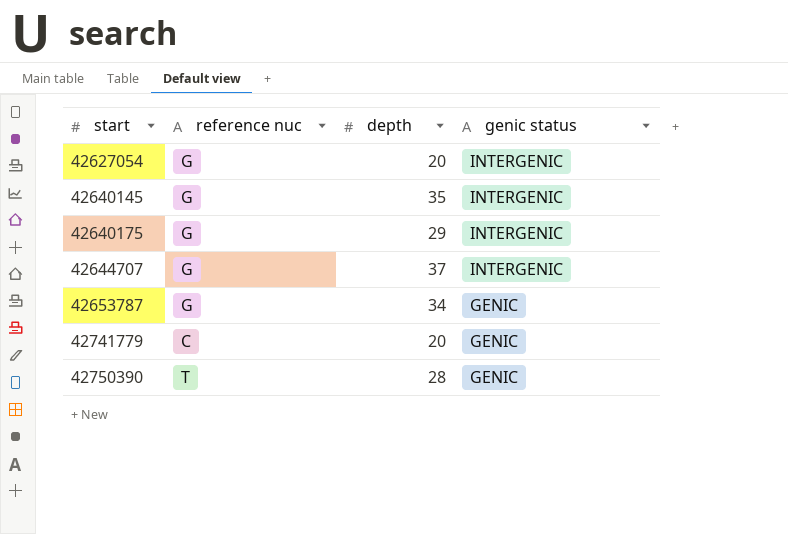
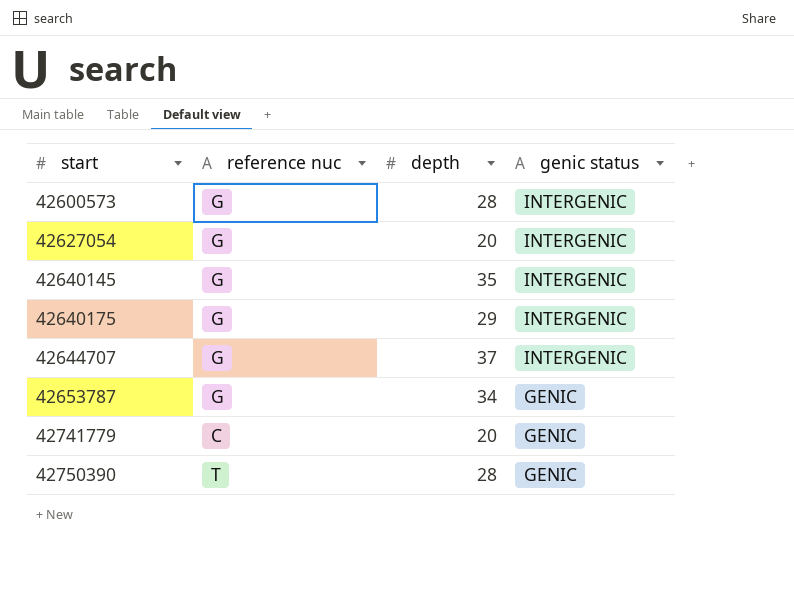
row 42600573: none -> G | 28 | INTERGENIC

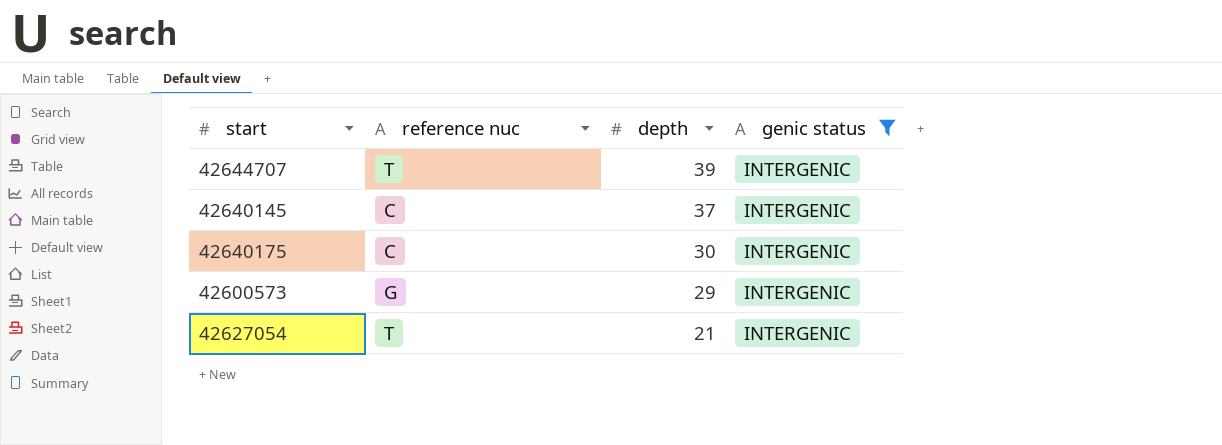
filter: none -> genic status = INTERGENIC
row order: start ascending -> depth descending
42644707 | reference nuc: G -> T
42644707 | depth: 37 -> 39
42640145 | reference nuc: G -> C
42640145 | depth: 35 -> 37
42640175 | reference nuc: G -> C
42640175 | depth: 29 -> 30
42600573 | depth: 28 -> 29
42627054 | reference nuc: G -> T
42627054 | depth: 20 -> 21

